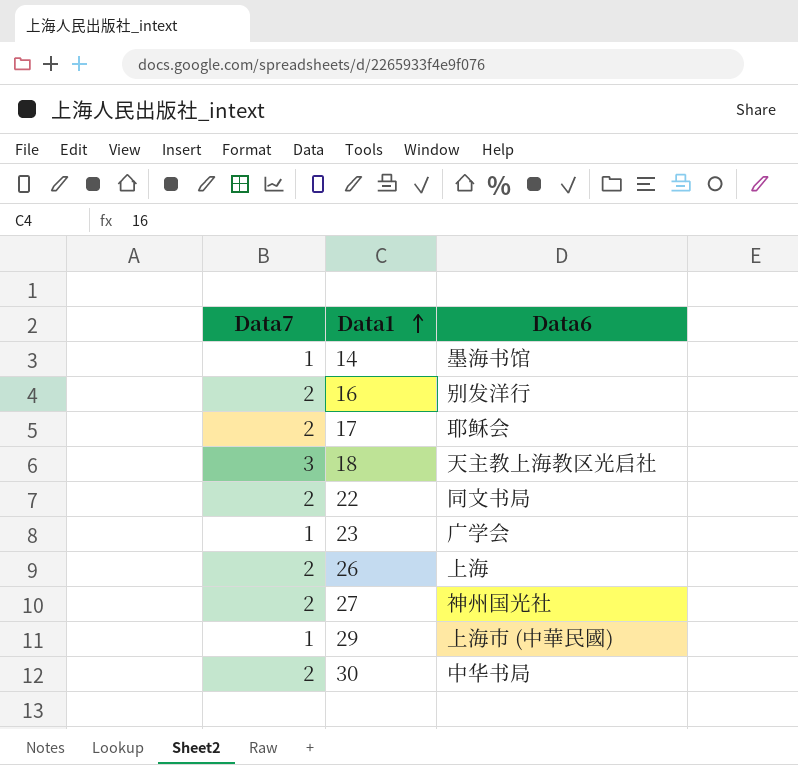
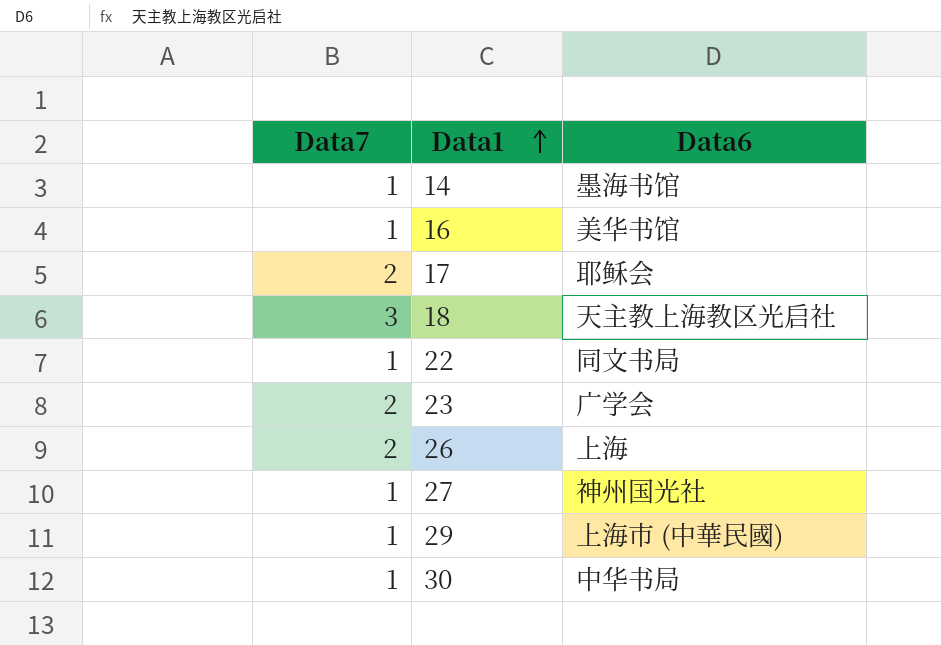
16 | Data7: 2 -> 1
16 | Data6: 别发洋行 -> 美华书馆
22 | Data7: 2 -> 1
23 | Data7: 1 -> 2
27 | Data7: 2 -> 1
30 | Data7: 2 -> 1

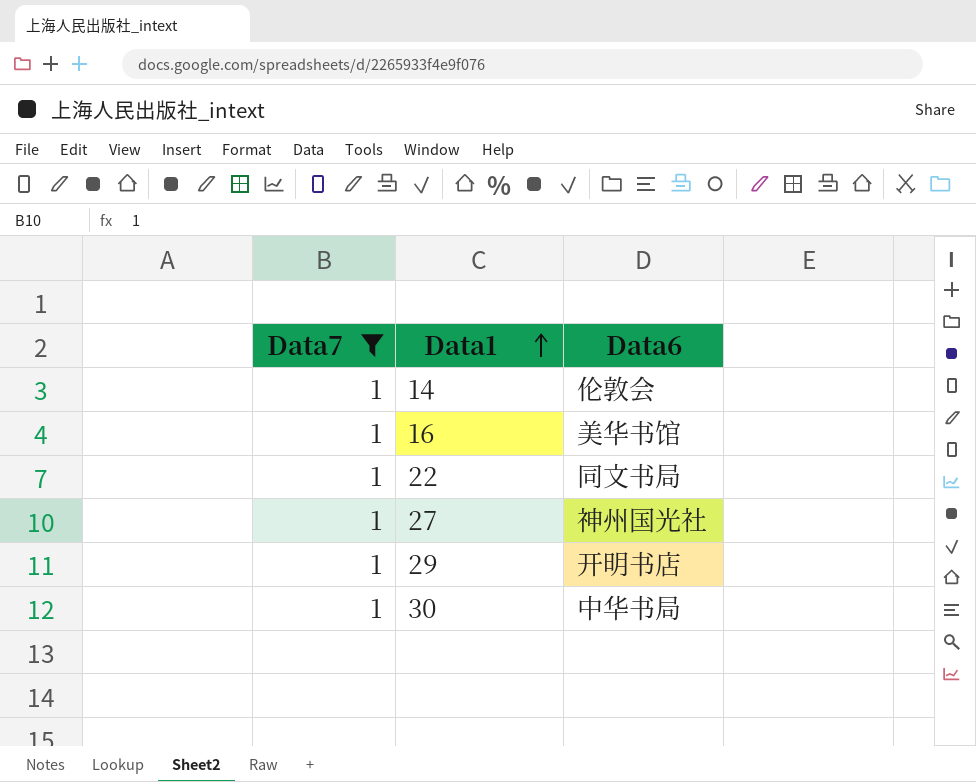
filter: none -> Data7 = 1
14 | Data6: 墨海书馆 -> 伦敦会
29 | Data6: 上海市 (中華民國) -> 开明书店

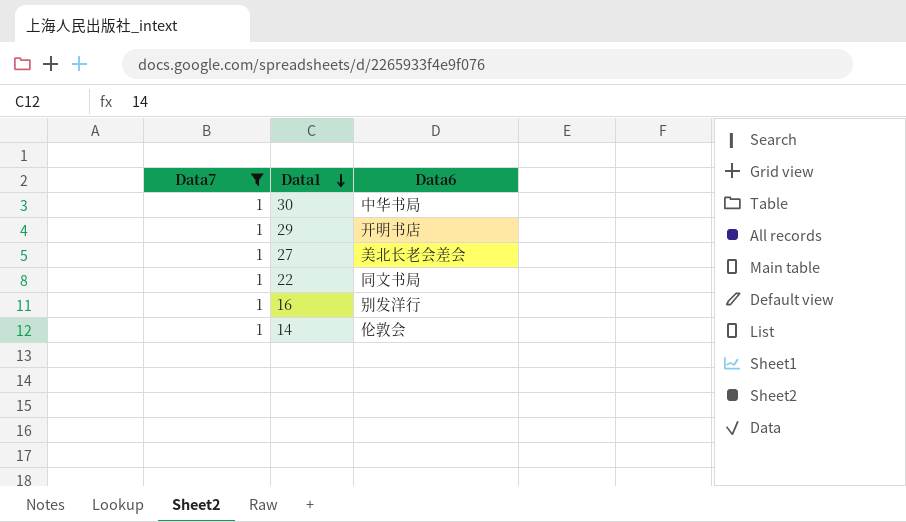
row order: Data1 ascending -> Data1 descending
27 | Data6: 神州国光社 -> 美北长老会差会
16 | Data6: 美华书馆 -> 别发洋行

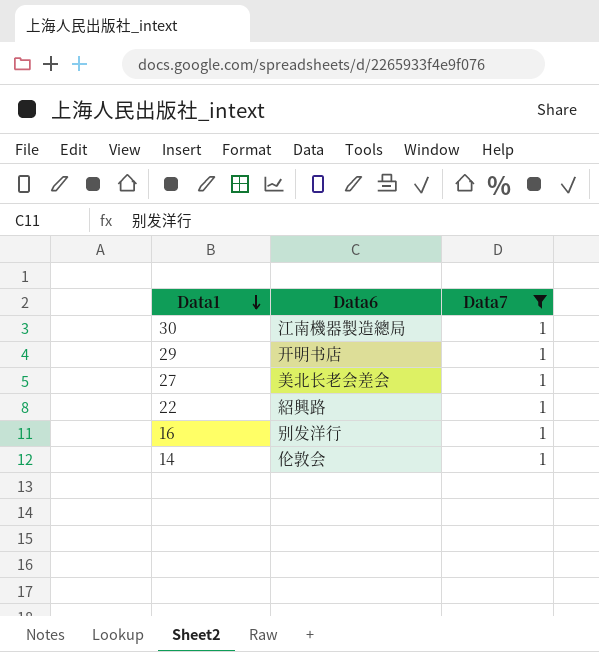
column Data7 | position: 1 -> 3
30 | Data6: 中华书局 -> 江南機器製造總局
22 | Data6: 同文书局 -> 紹興路

